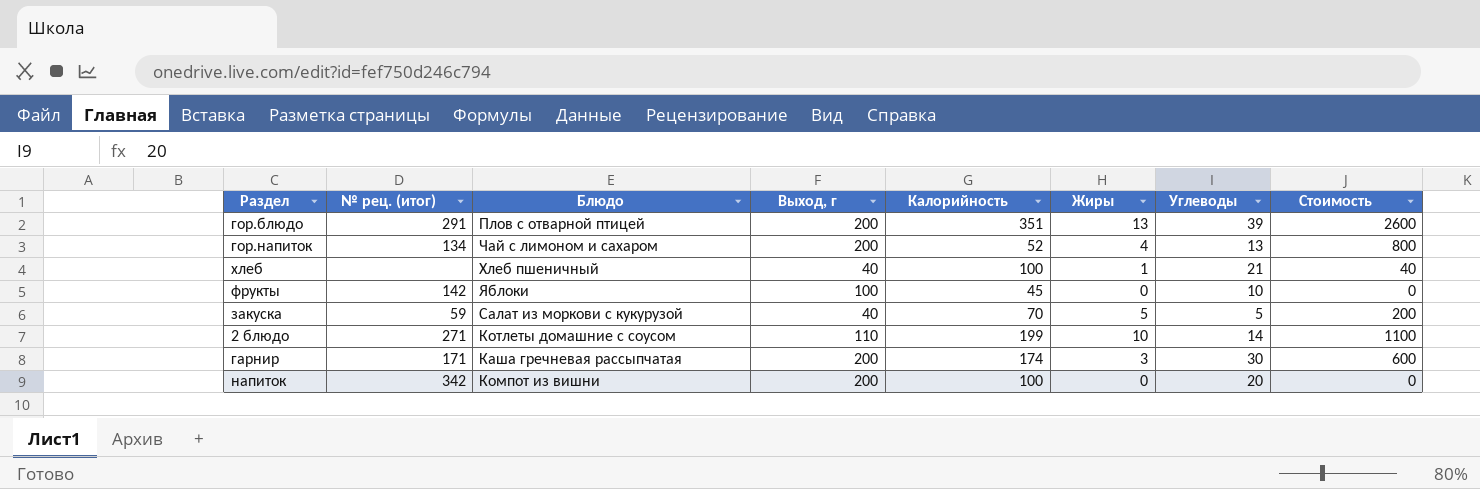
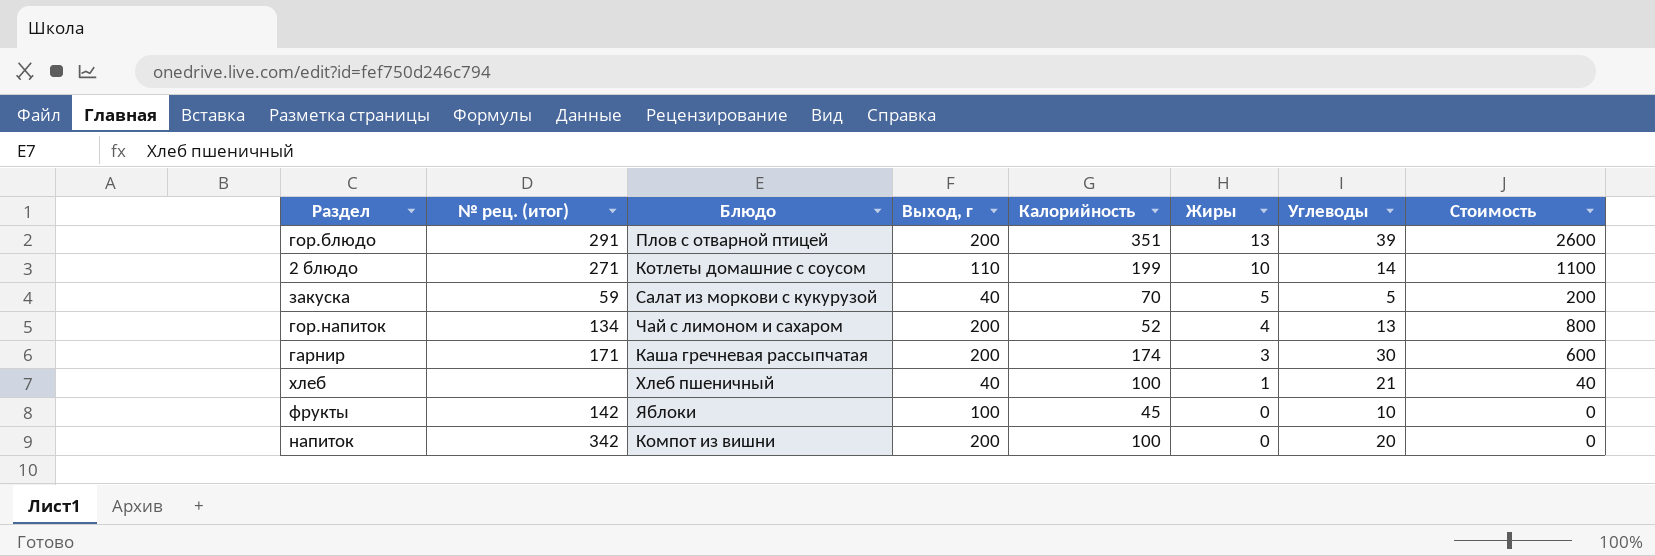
row order: none -> Жиры descending

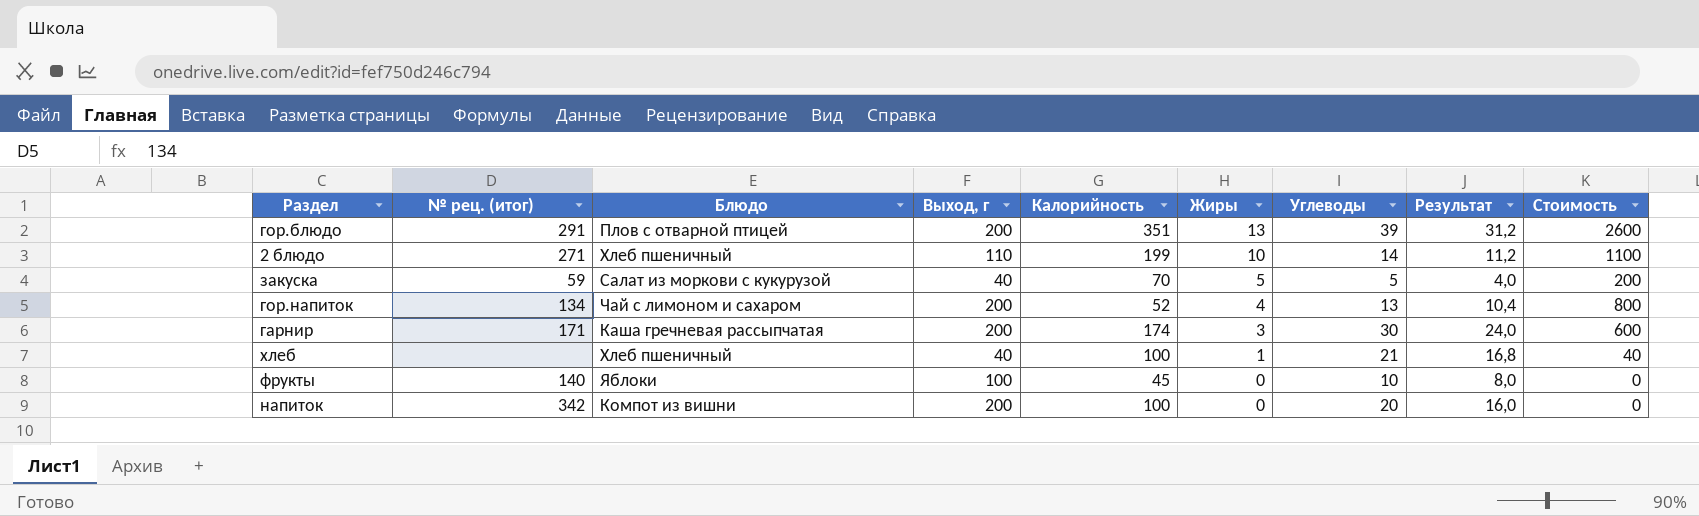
column Результат | formula: none -> [Углеводы] * 0,8
2 блюдо | Блюдо: Котлеты домашние с соусом -> Хлеб пшеничный
фрукты | № рец. (итог): 142 -> 140

